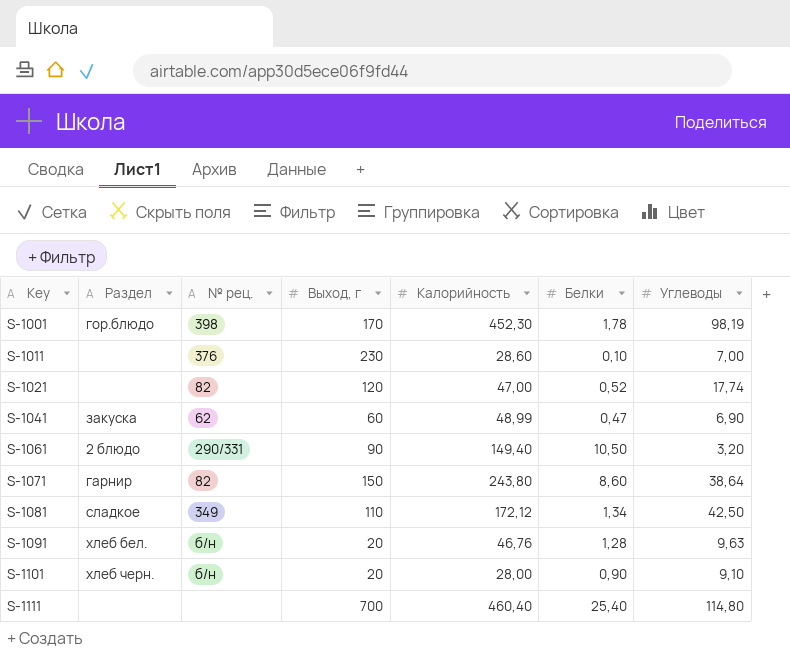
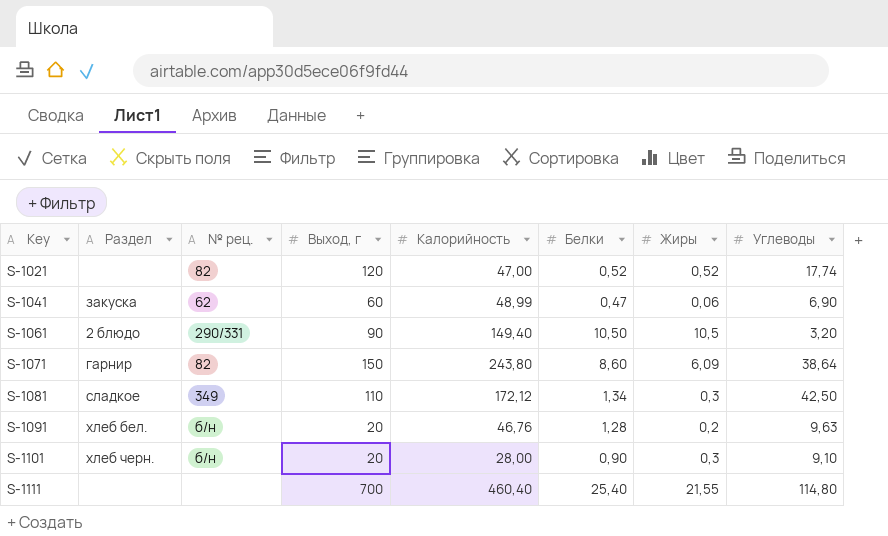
column Жиры | position: none -> 7
row S-1001: гор.блюдо | 398 | 170 | 452,30 | 1,78 | 98,19 -> none
row S-1011: none | 376 | 230 | 28,60 | 0,10 | 7,00 -> none

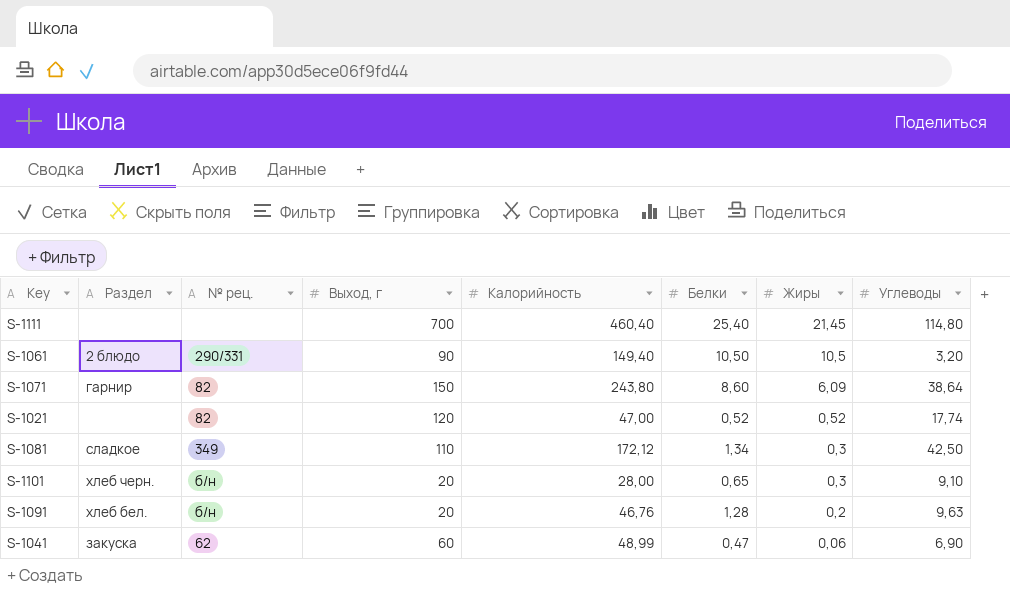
row order: Key ascending -> Жиры descending
S-1111 | Жиры: 21,55 -> 21,45
S-1101 | Белки: 0,90 -> 0,65

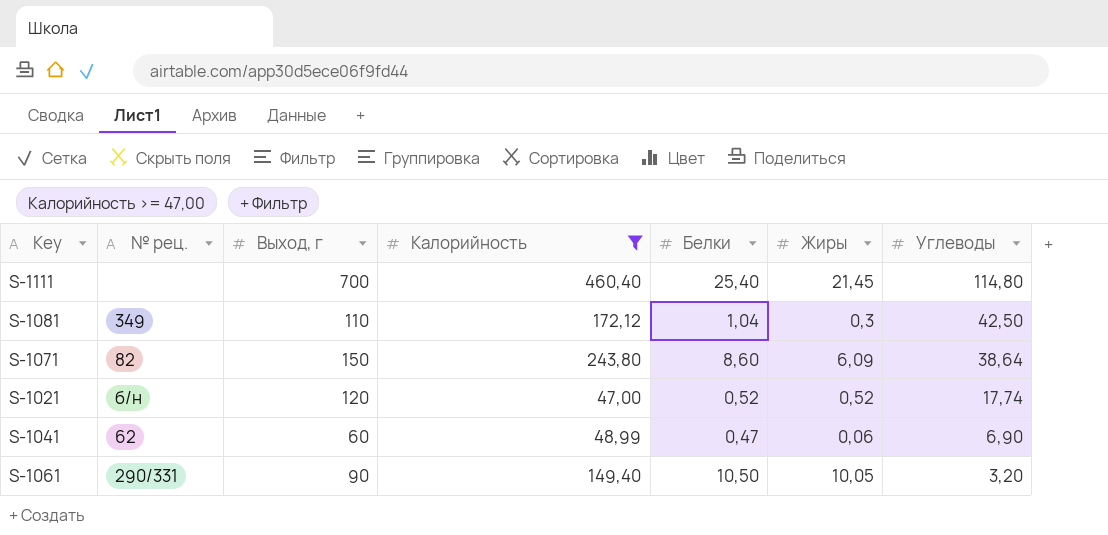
filter: none -> Калорийность >= 47,00
row order: Жиры descending -> Углеводы descending
column Раздел | position: 2 -> none
S-1081 | Белки: 1,34 -> 1,04
S-1021 | № рец.: 82 -> б/н
S-1061 | Жиры: 10,5 -> 10,05

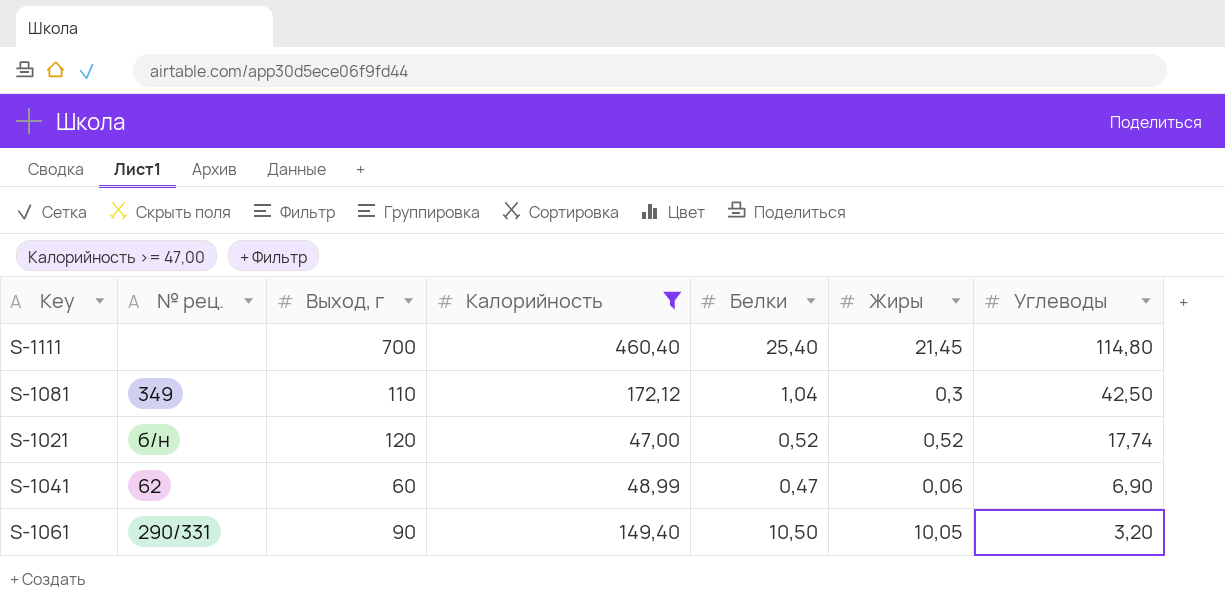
row S-1071: 82 | 150 | 243,80 | 8,60 | 6,09 | 38,64 -> none

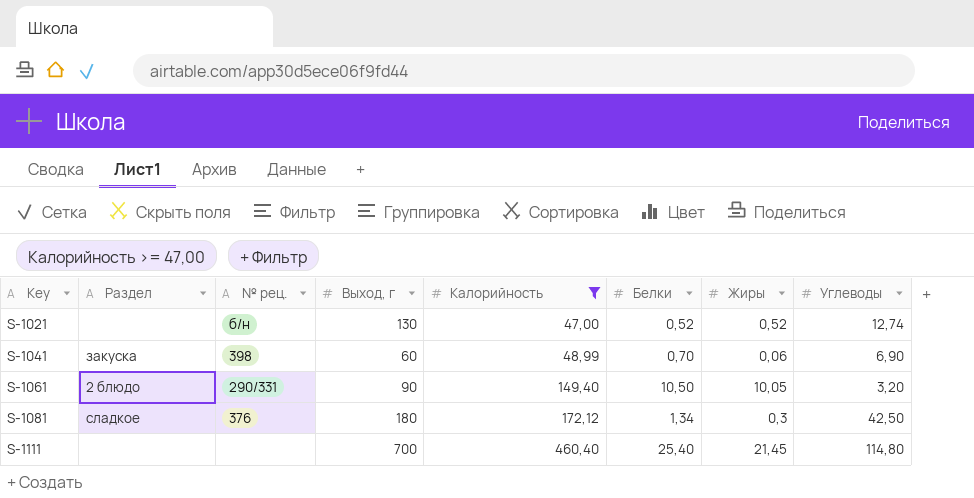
row order: Углеводы descending -> Key ascending
column Раздел | position: none -> 2
S-1021 | Выход, г: 120 -> 130
S-1021 | Углеводы: 17,74 -> 12,74
S-1041 | № рец.: 62 -> 398
S-1041 | Белки: 0,47 -> 0,70
S-1081 | № рец.: 349 -> 376
S-1081 | Выход, г: 110 -> 180
S-1081 | Белки: 1,04 -> 1,34

